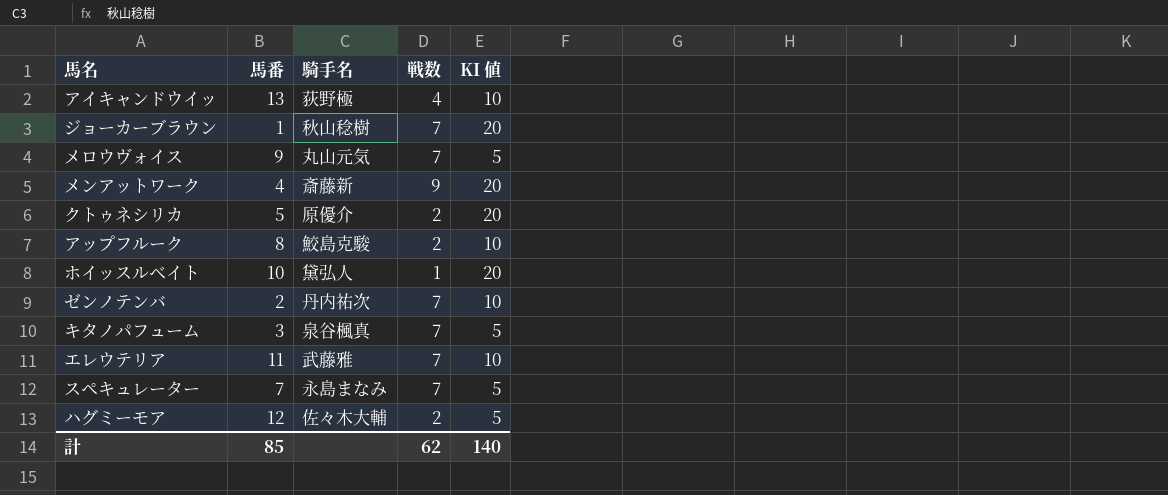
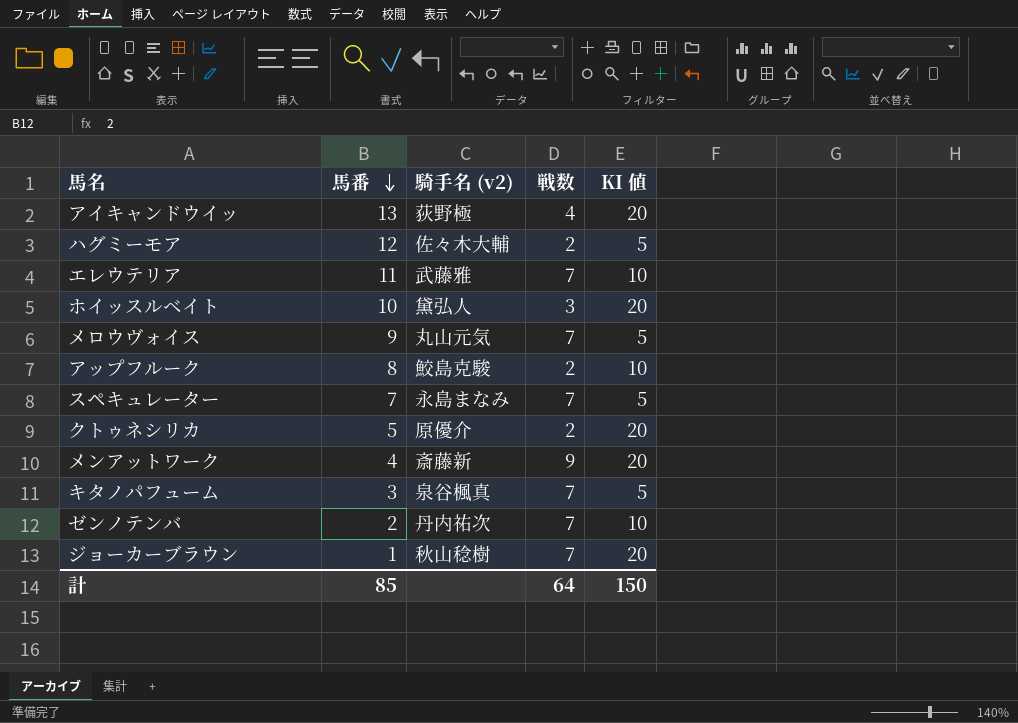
row order: none -> 馬番 descending
column name: 騎手名 -> 騎手名 (v2)
アイキャンドウイッ | KI 値: 10 -> 20
ホイッスルベイト | 戦数: 1 -> 3
計 | 戦数: 62 -> 64
計 | KI 値: 140 -> 150

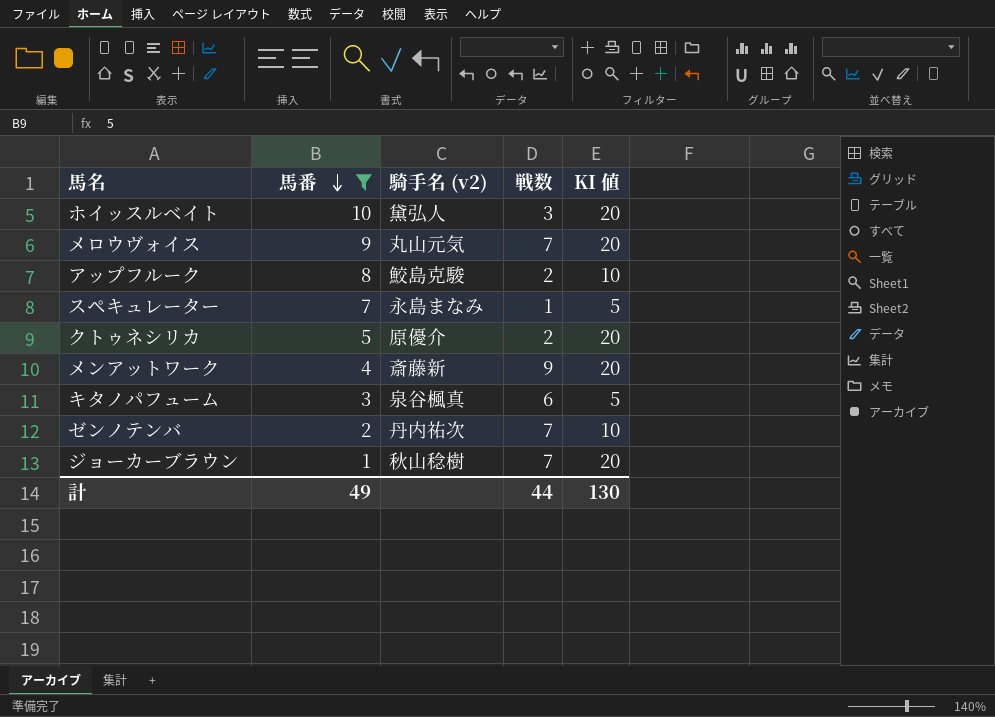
filter: none -> 馬番 <= 10
メロウヴォイス | KI 値: 5 -> 20
スペキュレーター | 戦数: 7 -> 1
キタノパフューム | 戦数: 7 -> 6
計 | 馬番: 85 -> 49
計 | 戦数: 64 -> 44
計 | KI 値: 150 -> 130

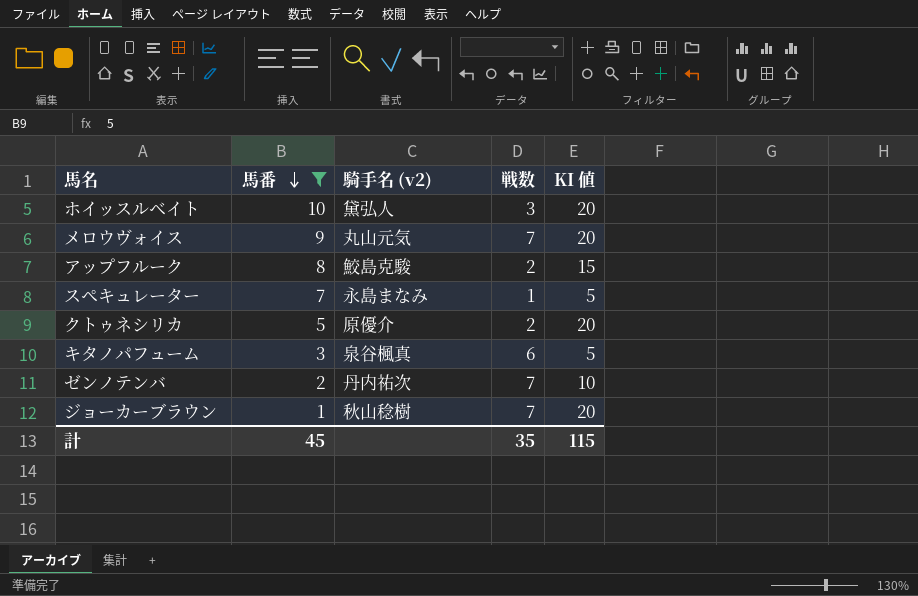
row メンアットワーク: 4 | 斎藤新 | 9 | 20 -> none
アップフルーク | KI 値: 10 -> 15
計 | 馬番: 49 -> 45
計 | 戦数: 44 -> 35
計 | KI 値: 130 -> 115

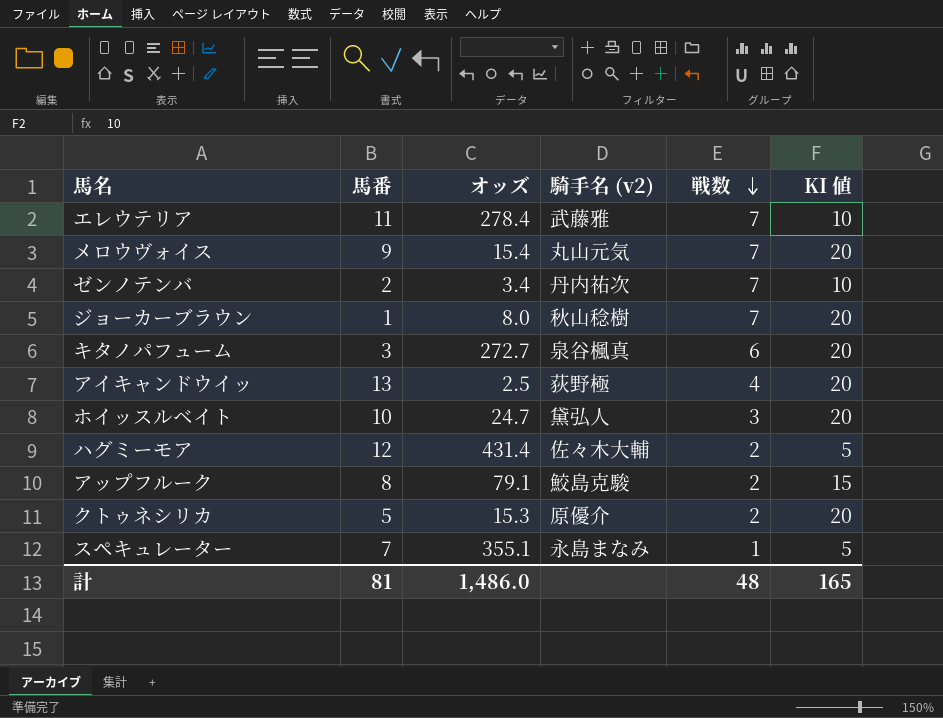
filter: 馬番 <= 10 -> none
row order: 馬番 descending -> 戦数 descending
column オッズ | position: none -> 3
キタノパフューム | KI 値: 5 -> 20
計 | 馬番: 45 -> 81
計 | 戦数: 35 -> 48
計 | KI 値: 115 -> 165

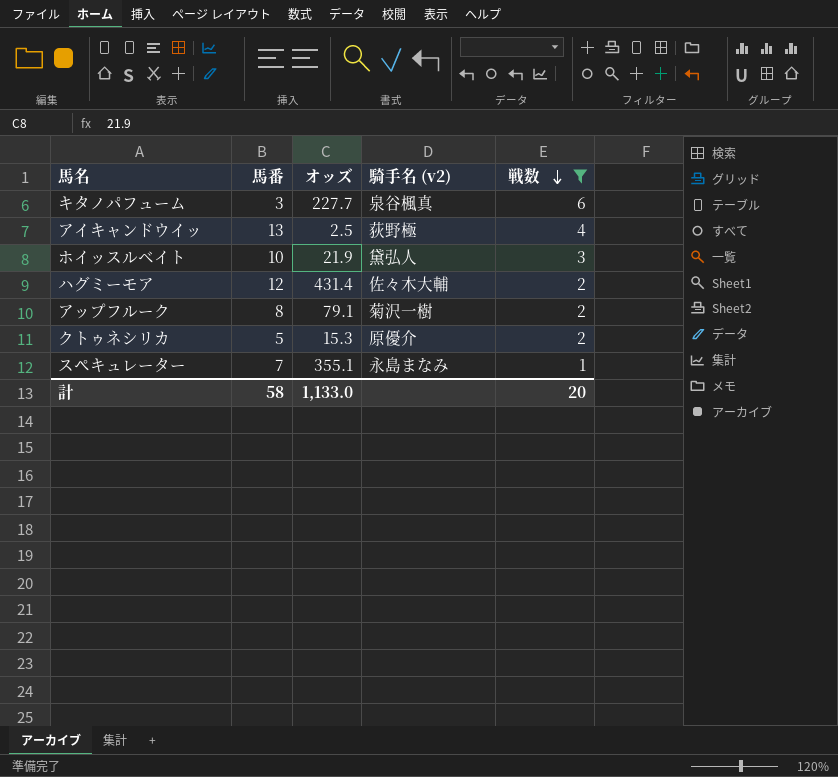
filter: none -> 戦数 != 7
column KI 値 | position: 6 -> none
キタノパフューム | オッズ: 272.7 -> 227.7
ホイッスルベイト | オッズ: 24.7 -> 21.9
アップフルーク | 騎手名 (v2): 鮫島克駿 -> 菊沢一樹
計 | 馬番: 81 -> 58
計 | オッズ: 1,486.0 -> 1,133.0
計 | 戦数: 48 -> 20

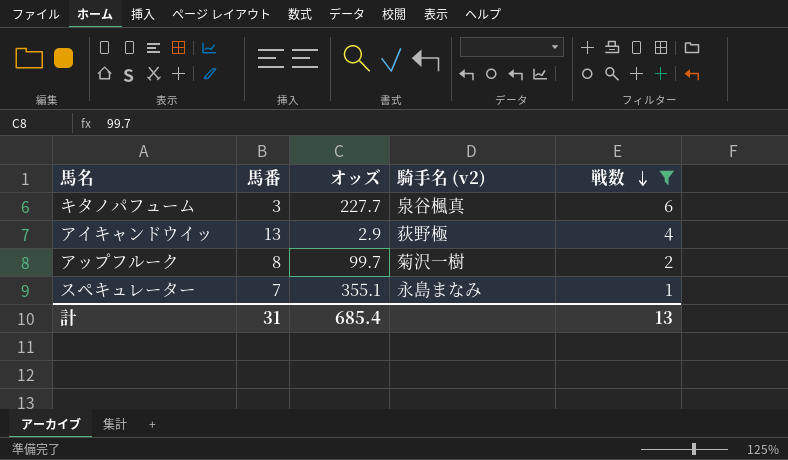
row ホイッスルベイト: 10 | 21.9 | 黛弘人 | 3 -> none
row ハグミーモア: 12 | 431.4 | 佐々木大輔 | 2 -> none
row クトゥネシリカ: 5 | 15.3 | 原優介 | 2 -> none
アイキャンドウイッ | オッズ: 2.5 -> 2.9
アップフルーク | オッズ: 79.1 -> 99.7
計 | 馬番: 58 -> 31
計 | オッズ: 1,133.0 -> 685.4
計 | 戦数: 20 -> 13

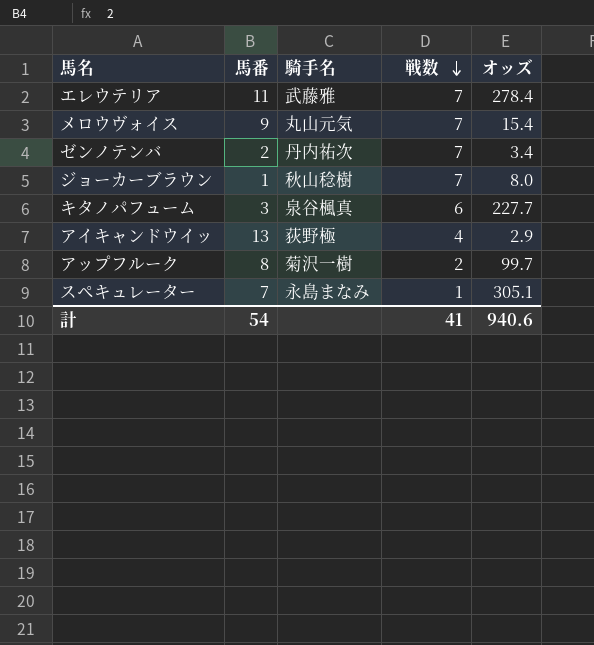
filter: 戦数 != 7 -> none
column name: 騎手名 (v2) -> 騎手名
column オッズ | position: 3 -> 5
スペキュレーター | オッズ: 355.1 -> 305.1
計 | 馬番: 31 -> 54
計 | 戦数: 13 -> 41
計 | オッズ: 685.4 -> 940.6

